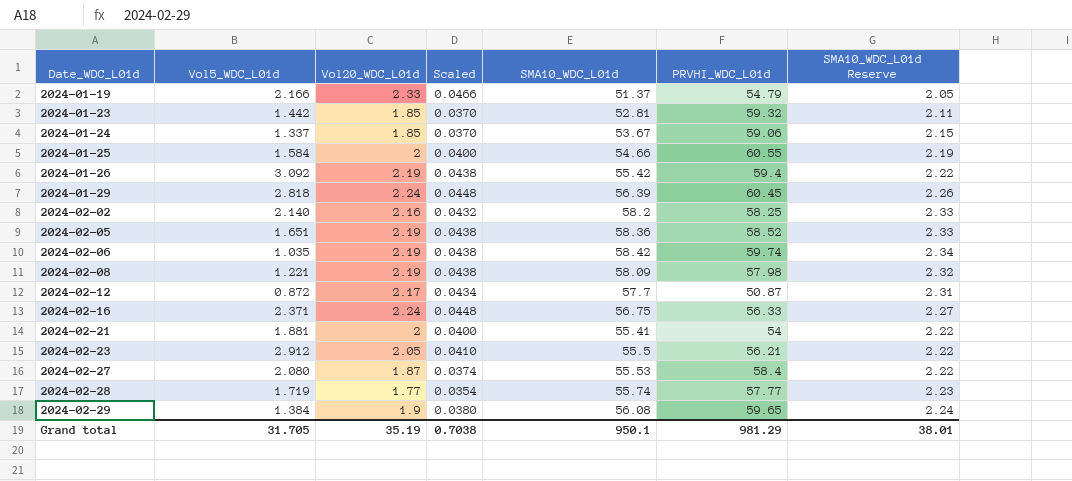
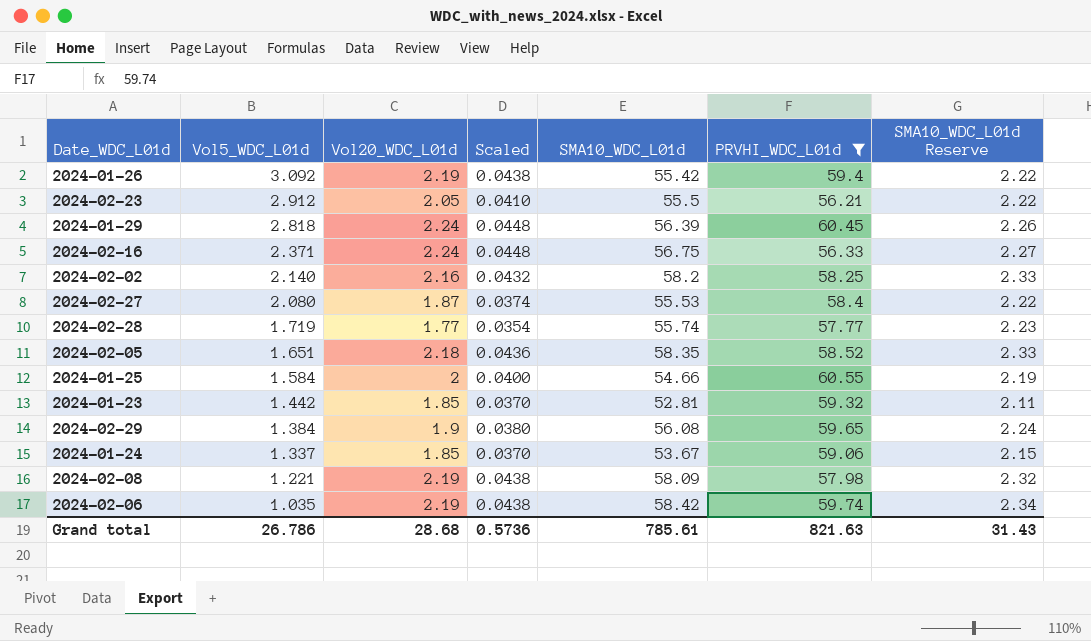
filter: none -> PRVHI_WDC_L01d >= 56.21
row order: Date_WDC_L01d ascending -> Vol5_WDC_L01d descending
2024-02-05 | Vol20_WDC_L01d: 2.19 -> 2.18
2024-02-05 | Scaled: 0.0438 -> 0.0436
2024-02-05 | SMA10_WDC_L01d: 58.36 -> 58.35
Grand total | Vol5_WDC_L01d: 31.705 -> 26.786
Grand total | Vol20_WDC_L01d: 35.19 -> 28.68
Grand total | Scaled: 0.7038 -> 0.5736
Grand total | SMA10_WDC_L01d: 950.1 -> 785.61
Grand total | PRVHI_WDC_L01d: 981.29 -> 821.63
Grand total | SMA10_WDC_L01d Reserve: 38.01 -> 31.43

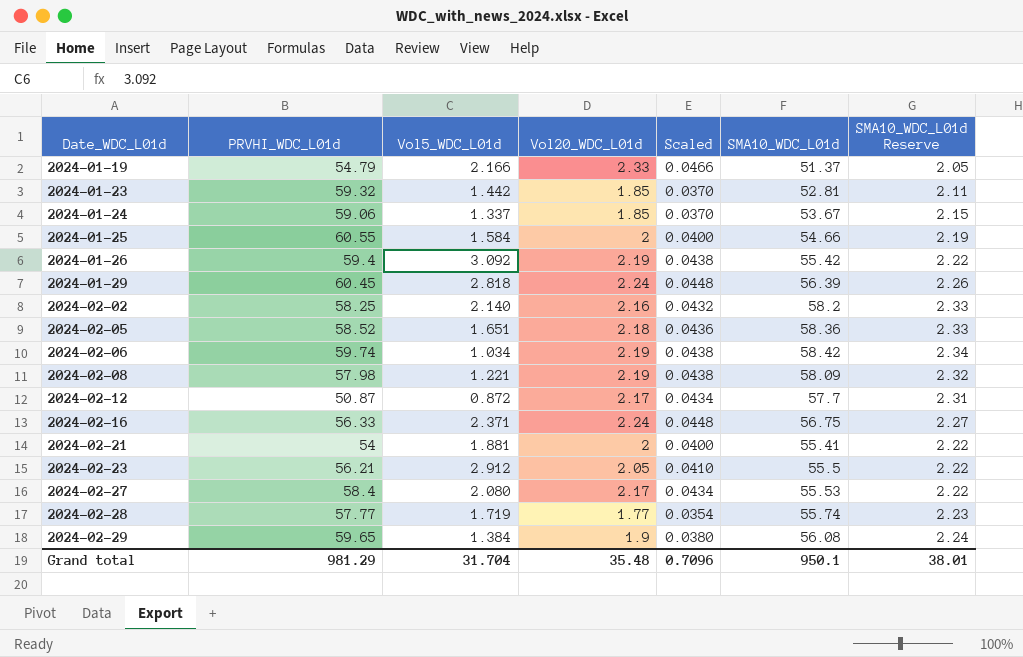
filter: PRVHI_WDC_L01d >= 56.21 -> none
row order: Vol5_WDC_L01d descending -> Date_WDC_L01d ascending
column PRVHI_WDC_L01d | position: 6 -> 2
2024-02-05 | SMA10_WDC_L01d: 58.35 -> 58.36
2024-02-06 | Vol5_WDC_L01d: 1.035 -> 1.034
2024-02-27 | Vol20_WDC_L01d: 1.87 -> 2.17
2024-02-27 | Scaled: 0.0374 -> 0.0434
Grand total | PRVHI_WDC_L01d: 821.63 -> 981.29
Grand total | Vol5_WDC_L01d: 26.786 -> 31.704
Grand total | Vol20_WDC_L01d: 28.68 -> 35.48
Grand total | Scaled: 0.5736 -> 0.7096
Grand total | SMA10_WDC_L01d: 785.61 -> 950.1
Grand total | SMA10_WDC_L01d Reserve: 31.43 -> 38.01

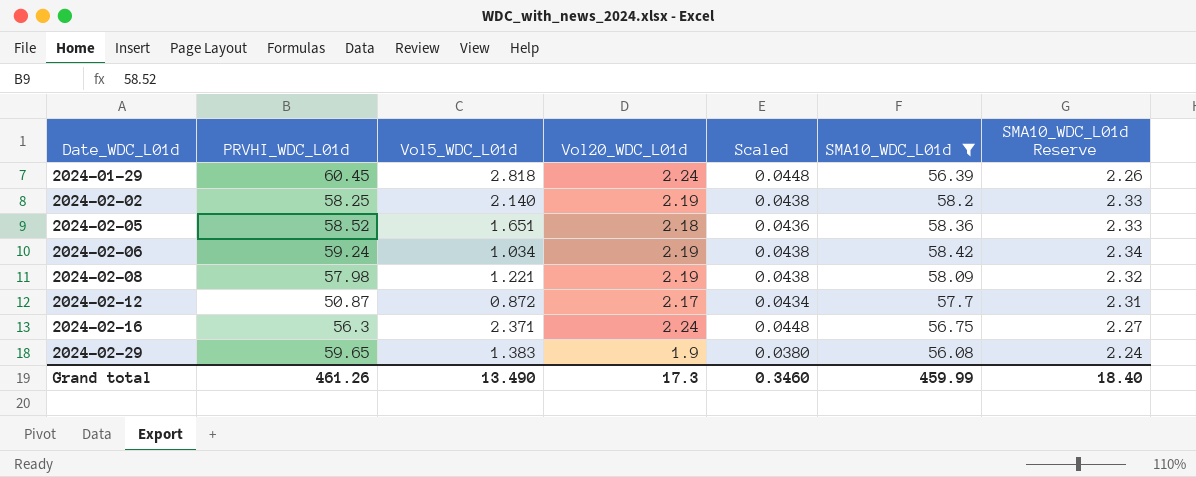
filter: none -> SMA10_WDC_L01d >= 56.08
2024-02-02 | Vol20_WDC_L01d: 2.16 -> 2.19
2024-02-02 | Scaled: 0.0432 -> 0.0438
2024-02-06 | PRVHI_WDC_L01d: 59.74 -> 59.24
2024-02-16 | PRVHI_WDC_L01d: 56.33 -> 56.3
2024-02-29 | Vol5_WDC_L01d: 1.384 -> 1.383
Grand total | PRVHI_WDC_L01d: 981.29 -> 461.26
Grand total | Vol5_WDC_L01d: 31.704 -> 13.490
Grand total | Vol20_WDC_L01d: 35.48 -> 17.3
Grand total | Scaled: 0.7096 -> 0.3460
Grand total | SMA10_WDC_L01d: 950.1 -> 459.99
Grand total | SMA10_WDC_L01d Reserve: 38.01 -> 18.40

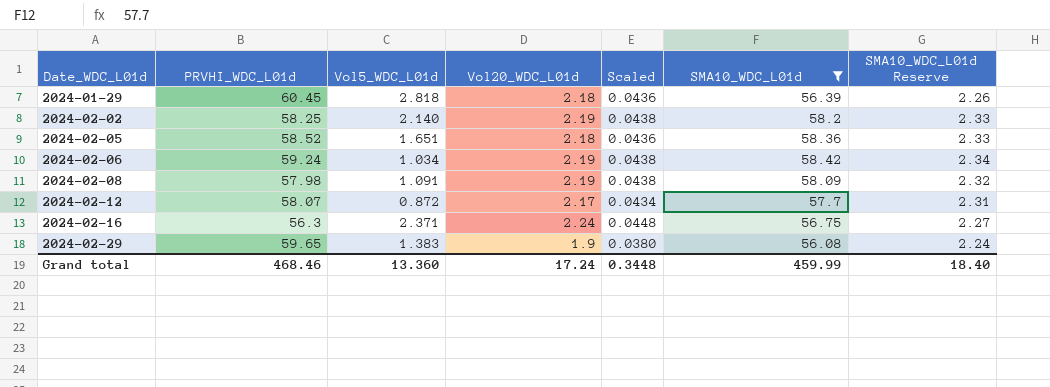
2024-01-29 | Vol20_WDC_L01d: 2.24 -> 2.18
2024-01-29 | Scaled: 0.0448 -> 0.0436
2024-02-08 | Vol5_WDC_L01d: 1.221 -> 1.091
2024-02-12 | PRVHI_WDC_L01d: 50.87 -> 58.07
Grand total | PRVHI_WDC_L01d: 461.26 -> 468.46
Grand total | Vol5_WDC_L01d: 13.490 -> 13.360
Grand total | Vol20_WDC_L01d: 17.3 -> 17.24
Grand total | Scaled: 0.3460 -> 0.3448

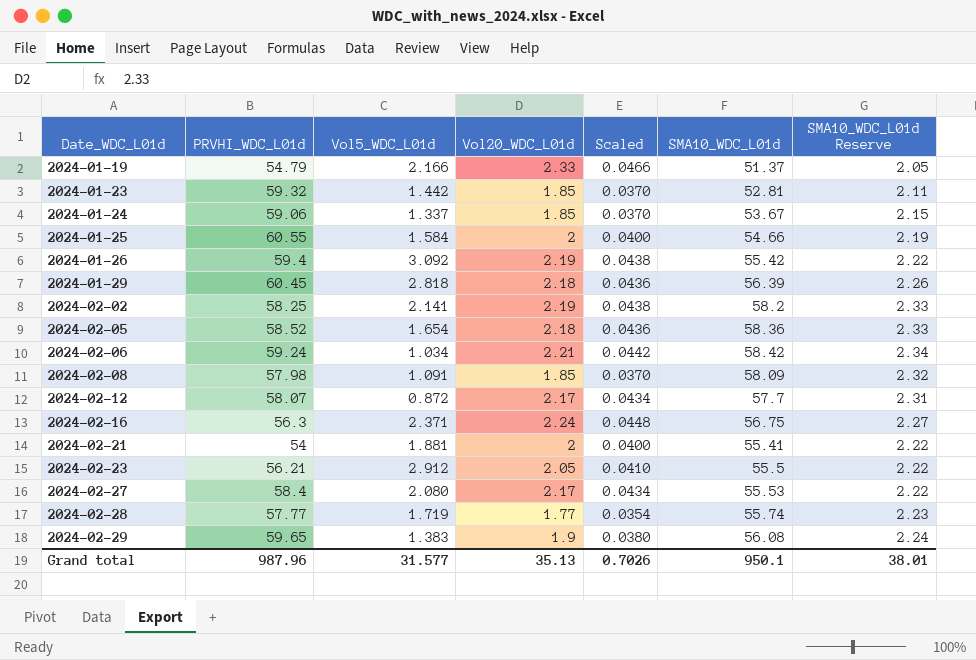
filter: SMA10_WDC_L01d >= 56.08 -> none
2024-02-02 | Vol5_WDC_L01d: 2.140 -> 2.141
2024-02-05 | Vol5_WDC_L01d: 1.651 -> 1.654
2024-02-06 | Vol20_WDC_L01d: 2.19 -> 2.21
2024-02-06 | Scaled: 0.0438 -> 0.0442
2024-02-08 | Vol20_WDC_L01d: 2.19 -> 1.85
2024-02-08 | Scaled: 0.0438 -> 0.0370
Grand total | PRVHI_WDC_L01d: 468.46 -> 987.96
Grand total | Vol5_WDC_L01d: 13.360 -> 31.577
Grand total | Vol20_WDC_L01d: 17.24 -> 35.13
Grand total | Scaled: 0.3448 -> 0.7026
Grand total | SMA10_WDC_L01d: 459.99 -> 950.1
Grand total | SMA10_WDC_L01d Reserve: 18.40 -> 38.01

